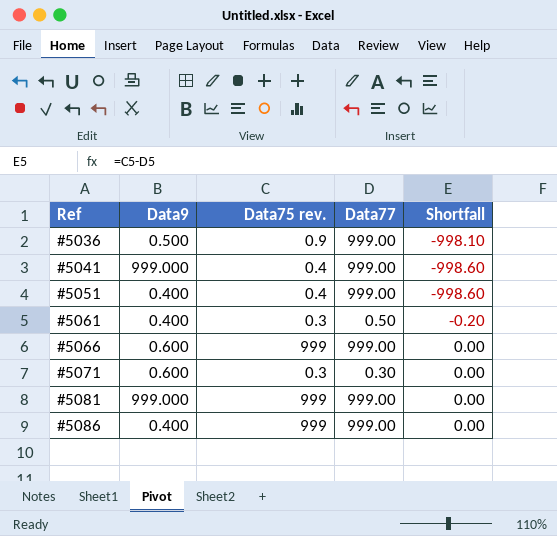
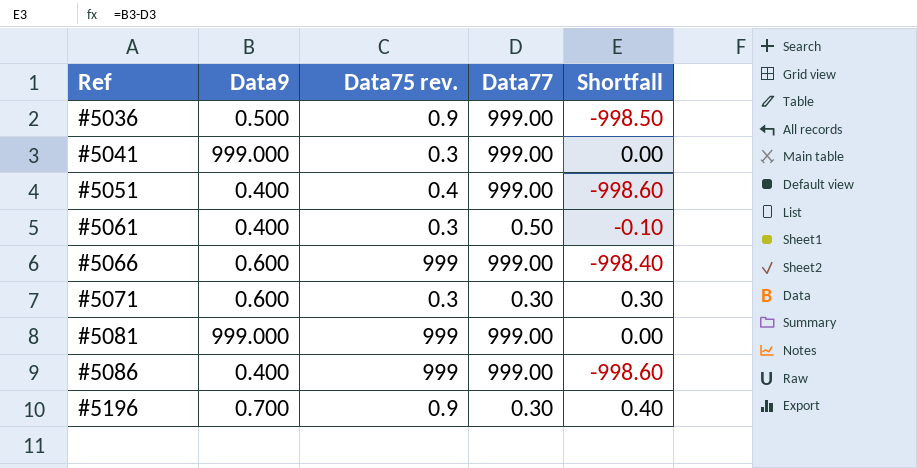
column Shortfall | formula: [Data75 rev.] - [Data77] -> [Data9] - [Data77]
#5041 | Data75 rev.: 0.4 -> 0.3
row #5196: none -> 0.700 | 0.9 | 0.30 | 0.40

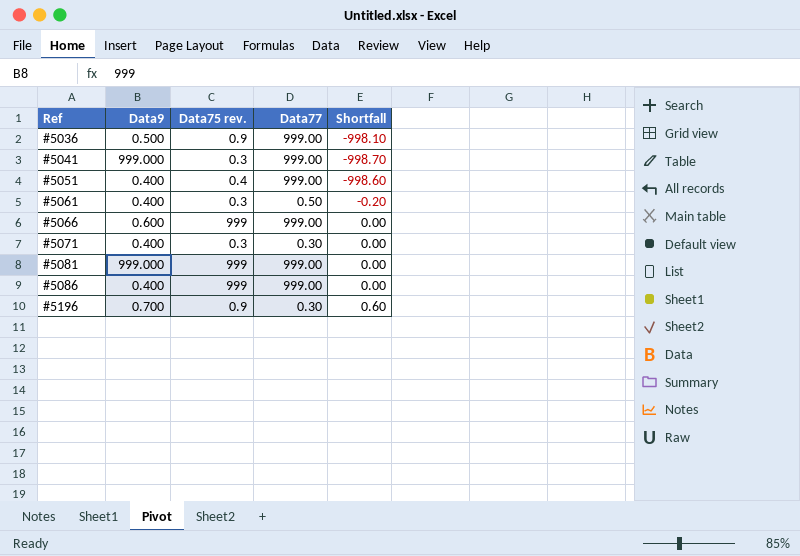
column Shortfall | formula: [Data9] - [Data77] -> [Data75 rev.] - [Data77]
#5071 | Data9: 0.600 -> 0.400

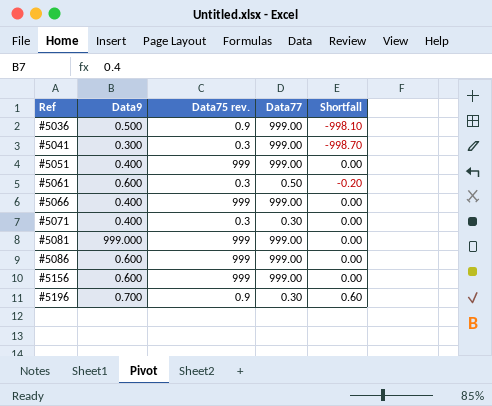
#5041 | Data9: 999.000 -> 0.300
#5051 | Data75 rev.: 0.4 -> 999
#5051 | Shortfall: -998.60 -> 0.00
#5061 | Data9: 0.400 -> 0.600
#5066 | Data9: 0.600 -> 0.400
#5086 | Data9: 0.400 -> 0.600
row #5156: none -> 0.600 | 999 | 999.00 | 0.00

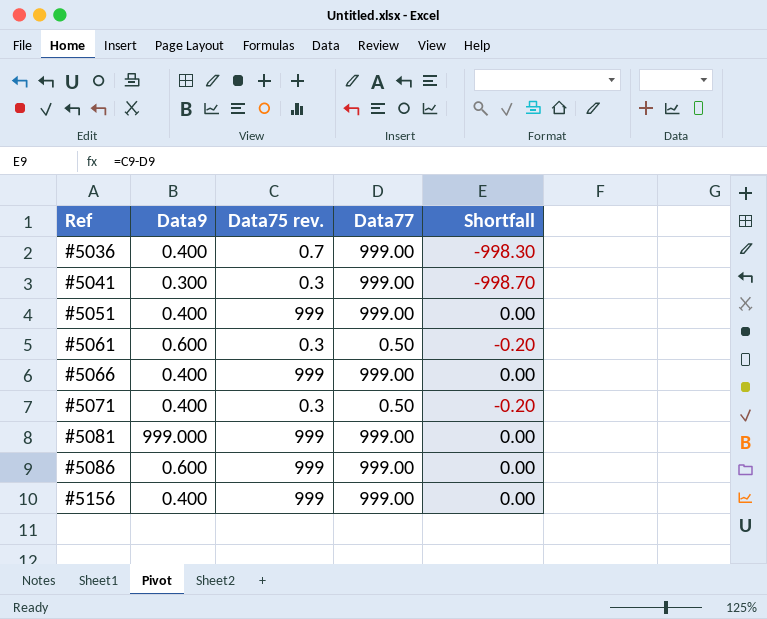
row #5196: 0.700 | 0.9 | 0.30 | 0.60 -> none
#5036 | Data9: 0.500 -> 0.400
#5036 | Data75 rev.: 0.9 -> 0.7
#5036 | Shortfall: -998.10 -> -998.30
#5071 | Data77: 0.30 -> 0.50
#5071 | Shortfall: 0.00 -> -0.20
#5156 | Data9: 0.600 -> 0.400

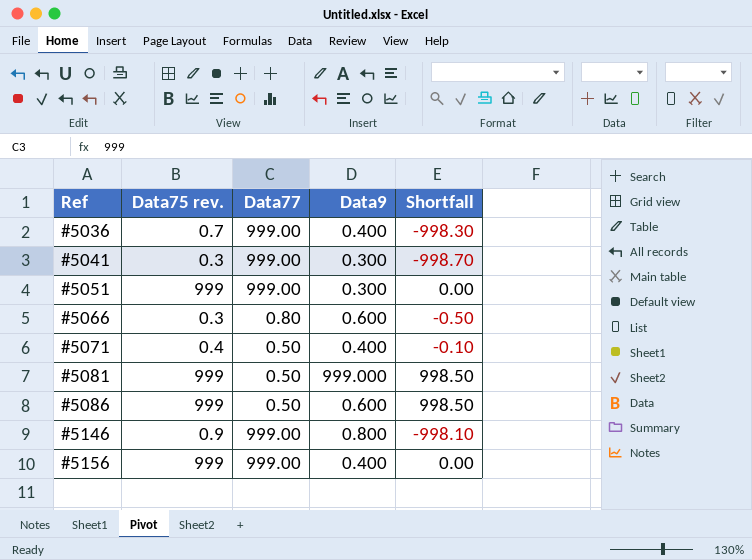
column Data9 | position: 2 -> 4
row #5061: 0.600 | 0.3 | 0.50 | -0.20 -> none
#5051 | Data9: 0.400 -> 0.300
#5066 | Data75 rev.: 999 -> 0.3
#5066 | Data77: 999.00 -> 0.80
#5066 | Data9: 0.400 -> 0.600
#5066 | Shortfall: 0.00 -> -0.50
#5071 | Data75 rev.: 0.3 -> 0.4
#5071 | Shortfall: -0.20 -> -0.10
#5081 | Data77: 999.00 -> 0.50
#5081 | Shortfall: 0.00 -> 998.50
#5086 | Data77: 999.00 -> 0.50
#5086 | Shortfall: 0.00 -> 998.50
row #5146: none -> 0.9 | 999.00 | 0.800 | -998.10

